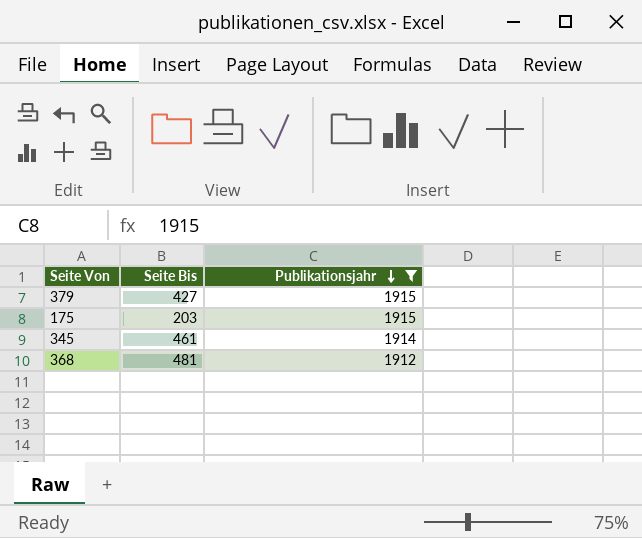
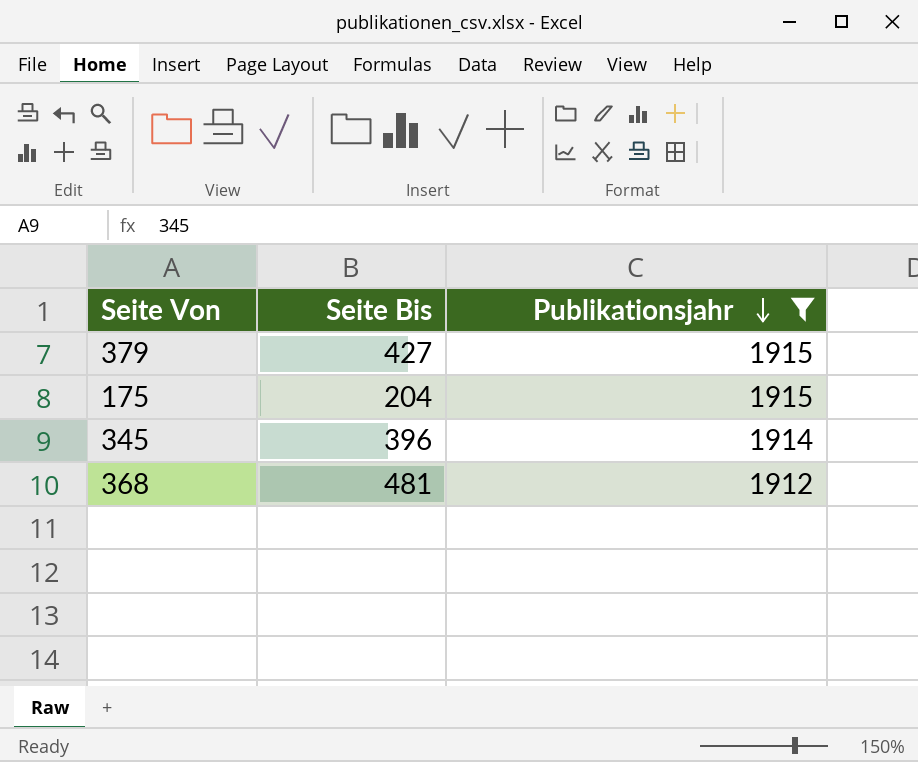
175 | Seite Bis: 203 -> 204
345 | Seite Bis: 461 -> 396

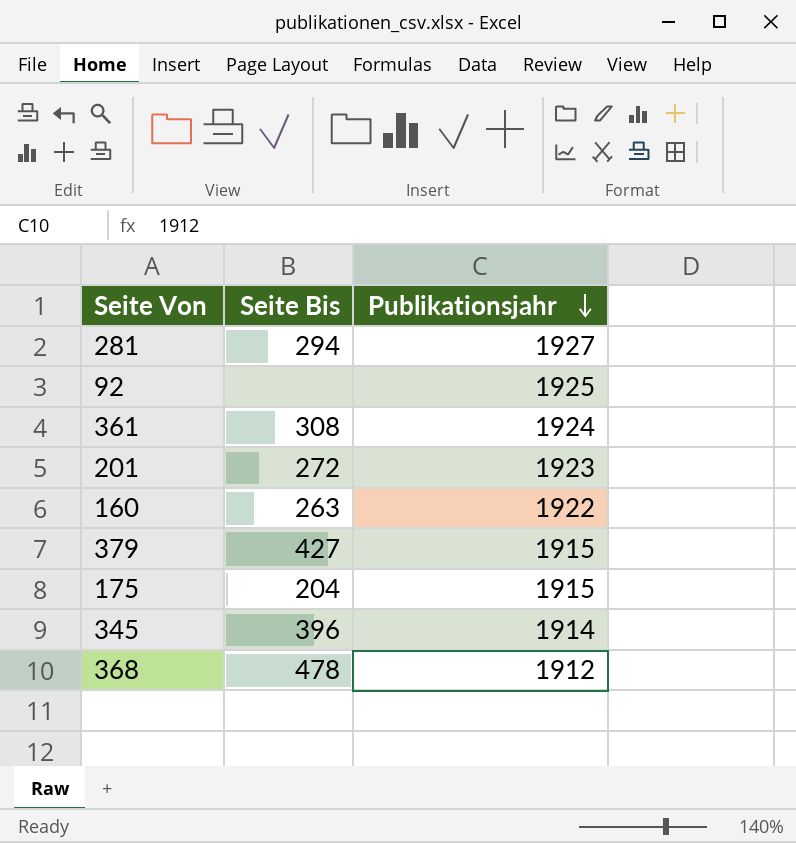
filter: Publikationsjahr <= 1915 -> none
368 | Seite Bis: 481 -> 478

